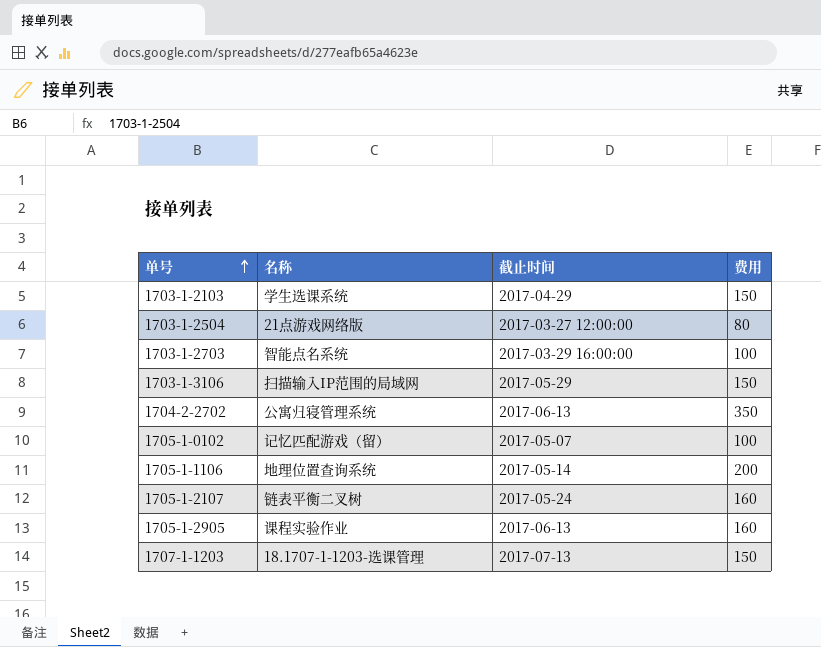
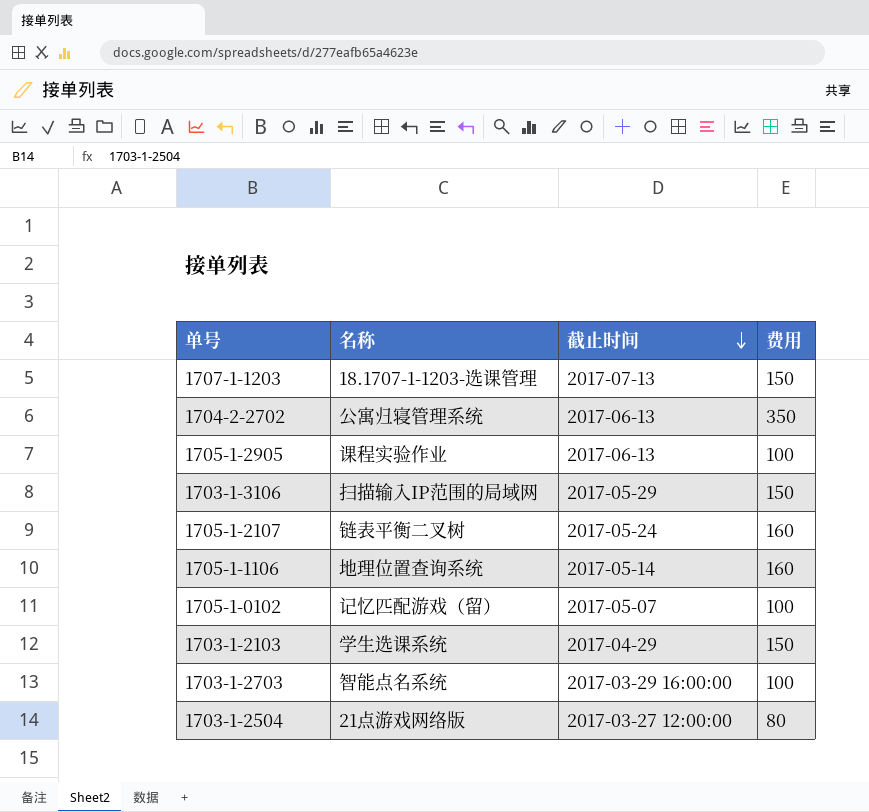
row order: 单号 ascending -> 截止时间 descending
1705-1-2905 | 费用: 160 -> 100
1705-1-1106 | 费用: 200 -> 160

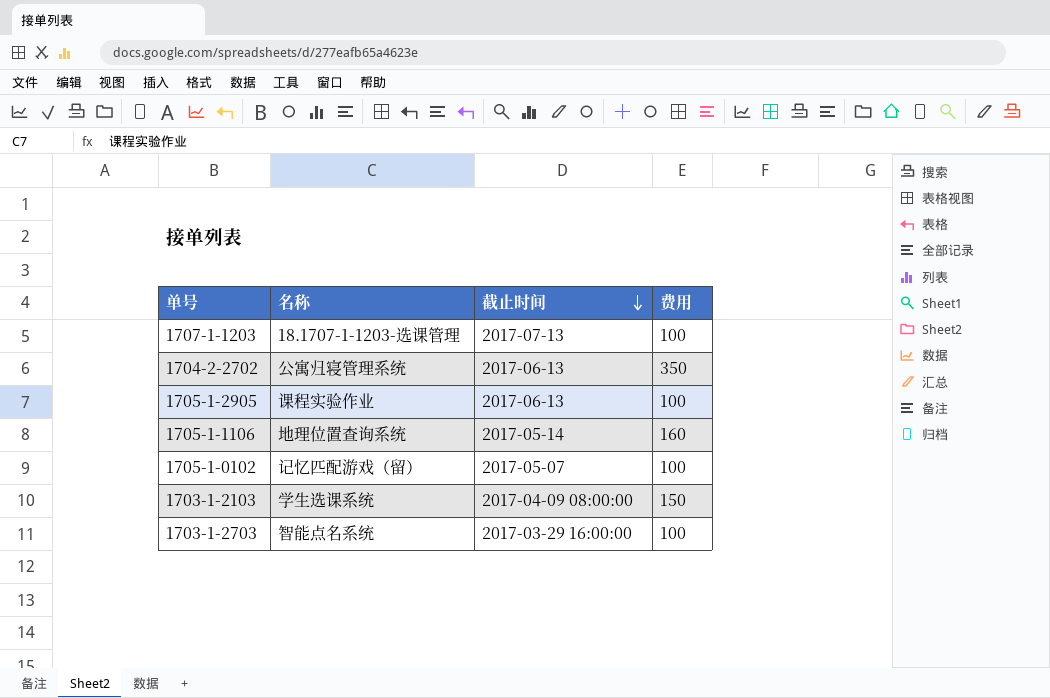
row 1703-1-3106: 扫描输入IP范围的局域网 | 2017-05-29 | 150 -> none
row 1705-1-2107: 链表平衡二叉树 | 2017-05-24 | 160 -> none
row 1703-1-2504: 21点游戏网络版 | 2017-03-27 12:00:00 | 80 -> none
1707-1-1203 | 费用: 150 -> 100
1703-1-2103 | 截止时间: 2017-04-29 -> 2017-04-09 08:00:00

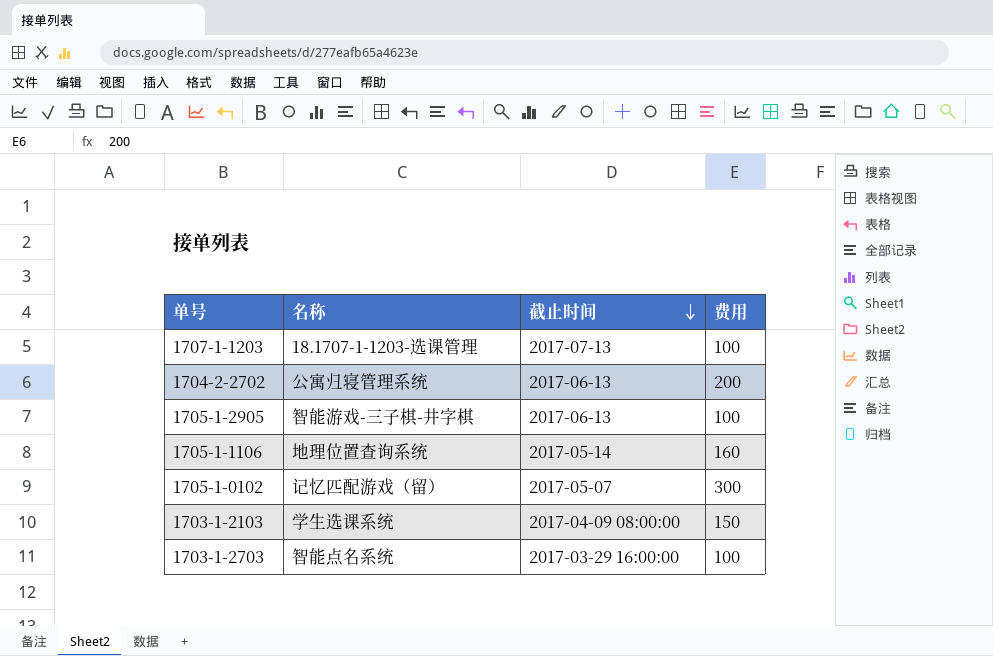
1704-2-2702 | 费用: 350 -> 200
1705-1-2905 | 名称: 课程实验作业 -> 智能游戏-三子棋-井字棋
1705-1-0102 | 费用: 100 -> 300

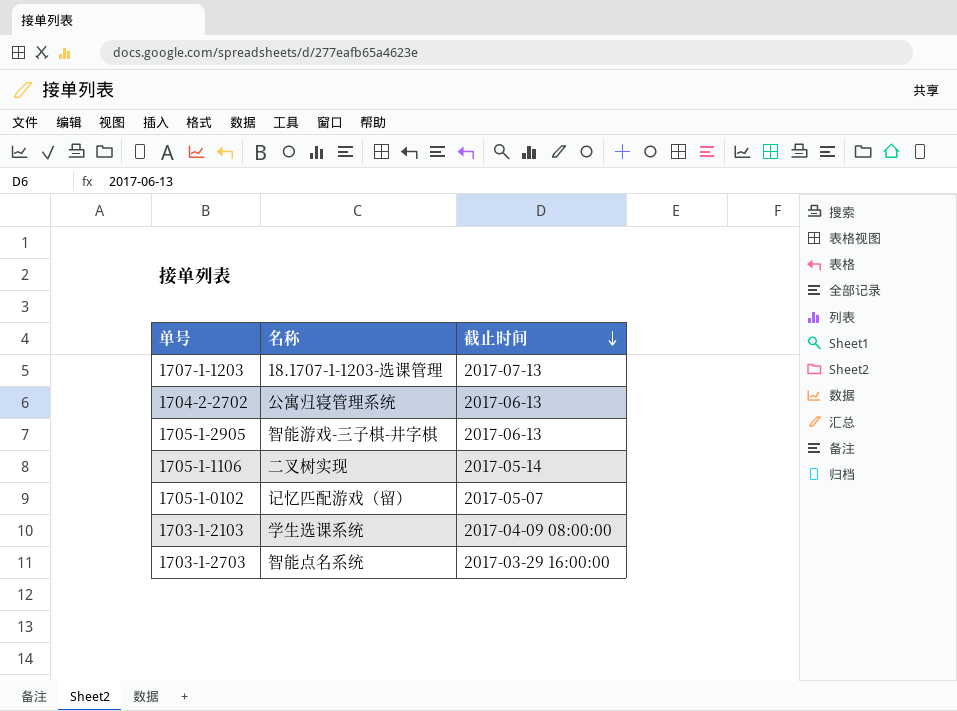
column 费用 | position: 4 -> none
1705-1-1106 | 名称: 地理位置查询系统 -> 二叉树实现

